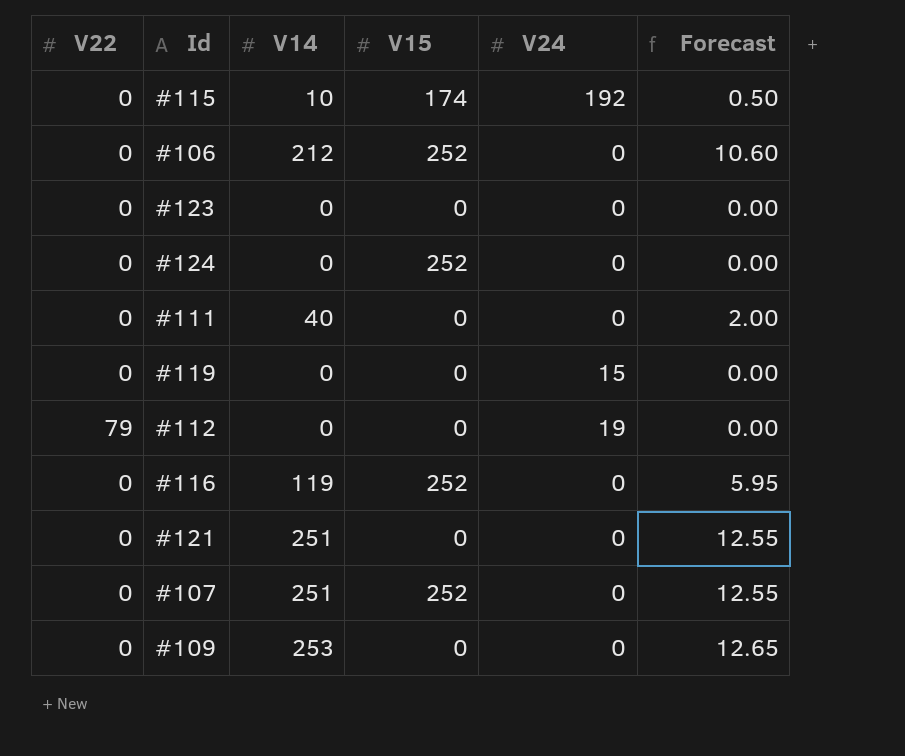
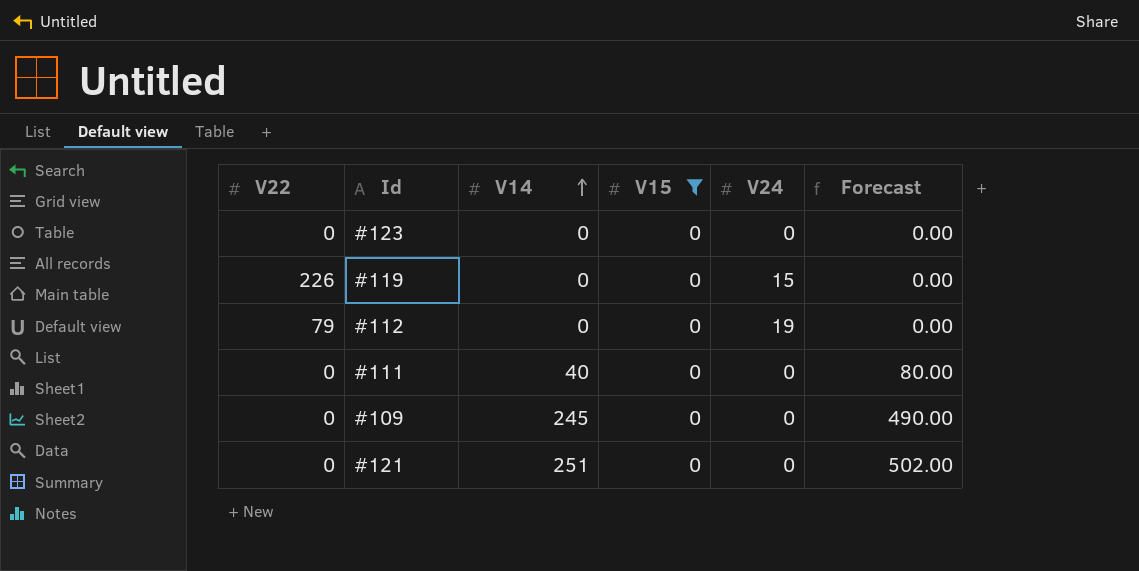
filter: none -> V15 = 0
row order: none -> V14 ascending
column Forecast | formula: [V14] * 0.05 -> [V14] * 2
#119 | V22: 0 -> 226
#109 | V14: 253 -> 245

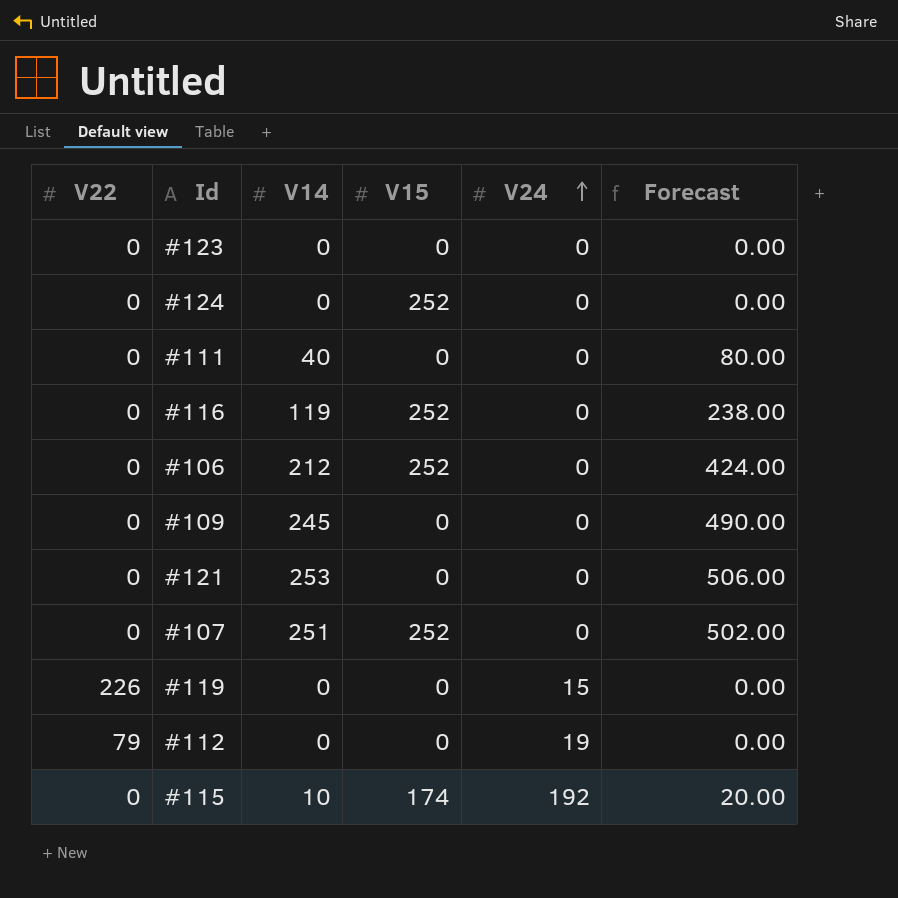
filter: V15 = 0 -> none
row order: V14 ascending -> V24 ascending
#121 | V14: 251 -> 253
#121 | Forecast: 502.00 -> 506.00

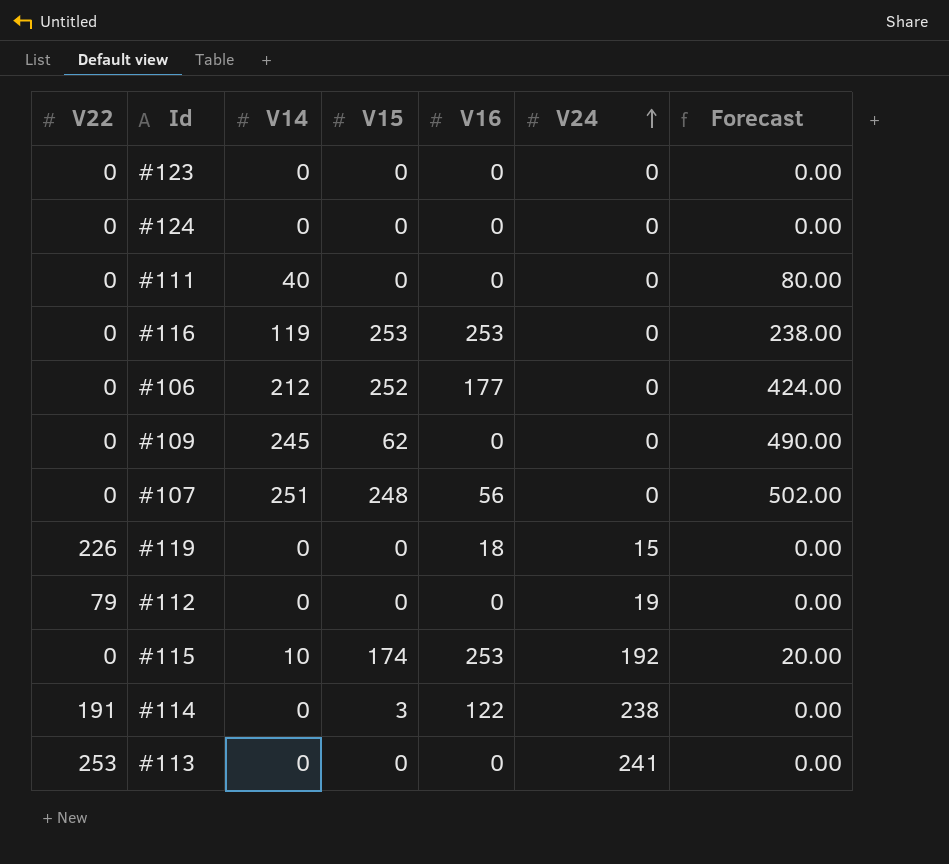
column V16 | position: none -> 5
row #121: 0 | 253 | 0 | 0 | 506.00 -> none
#124 | V15: 252 -> 0
#116 | V15: 252 -> 253
#109 | V15: 0 -> 62
#107 | V15: 252 -> 248
row #114: none -> 191 | 0 | 3 | 122 | 238 | 0.00
row #113: none -> 253 | 0 | 0 | 0 | 241 | 0.00

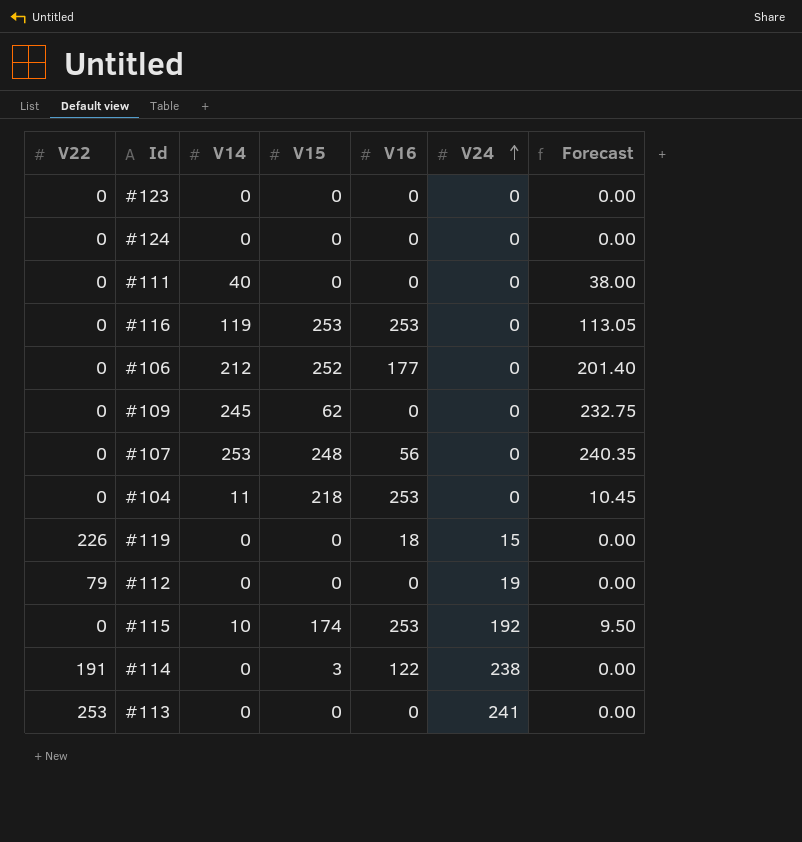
column Forecast | formula: [V14] * 2 -> [V14] * 0.95
#107 | V14: 251 -> 253
row #104: none -> 0 | 11 | 218 | 253 | 0 | 10.45

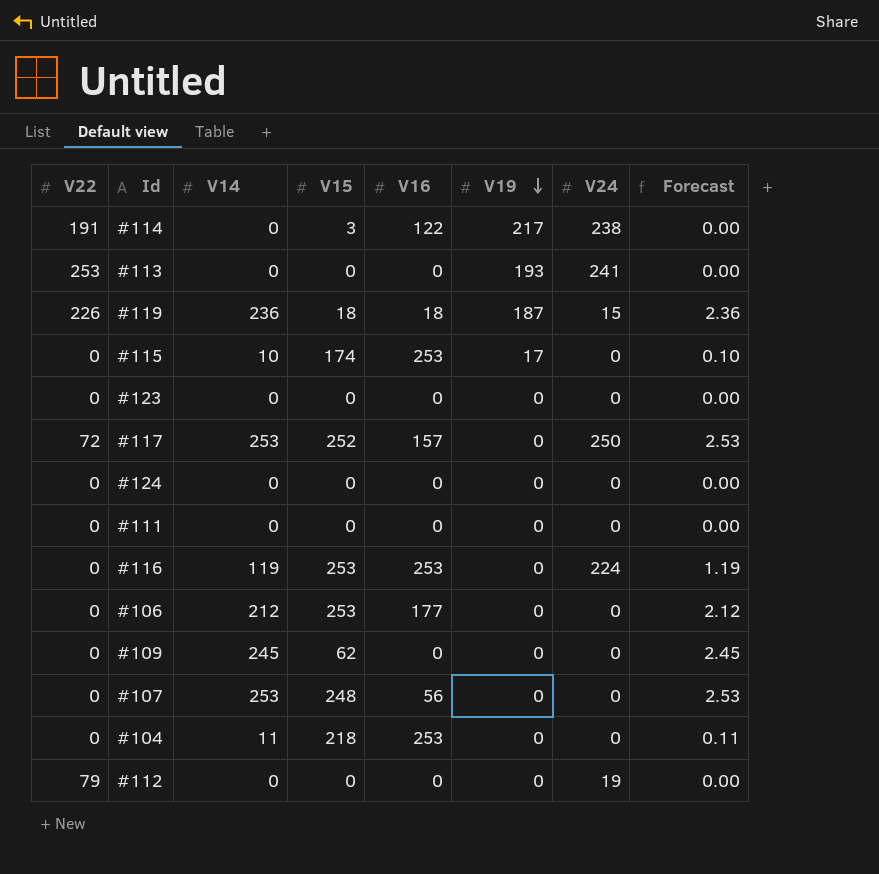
row order: V24 ascending -> V19 descending
column V19 | position: none -> 6
column Forecast | formula: [V14] * 0.95 -> [V14] * 0.01
#119 | V14: 0 -> 236
#119 | V15: 0 -> 18
#115 | V24: 192 -> 0
row #117: none -> 72 | 253 | 252 | 157 | 0 | 250 | 2.53
#111 | V14: 40 -> 0
#116 | V24: 0 -> 224
#106 | V15: 252 -> 253

